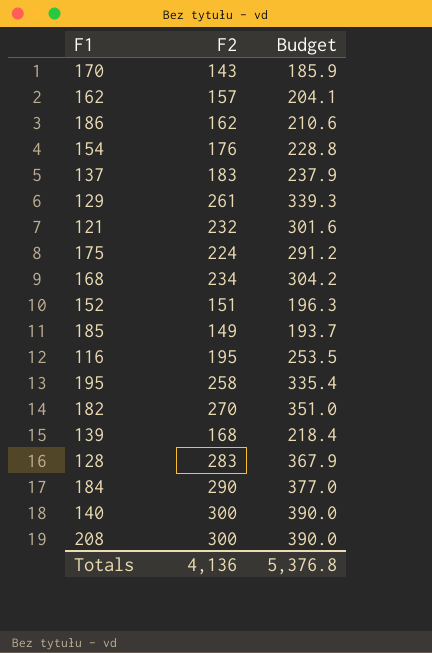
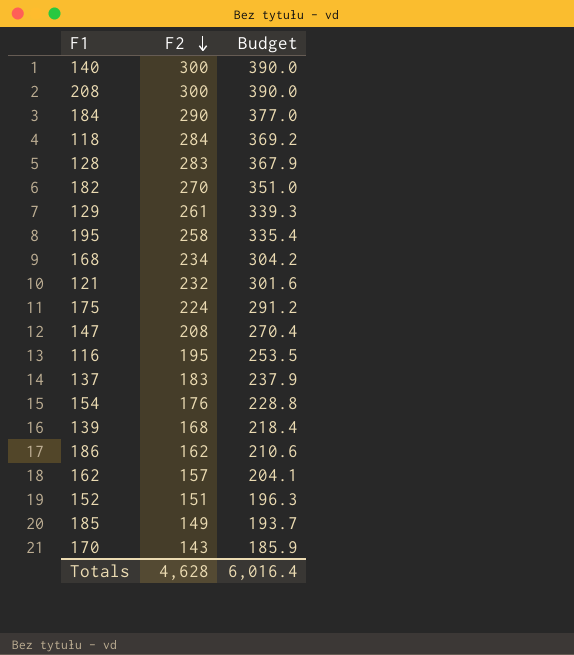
row order: none -> F2 descending
row 118: none -> 284 | 369.2
row 147: none -> 208 | 270.4
Totals | F2: 4,136 -> 4,628
Totals | Budget: 5,376.8 -> 6,016.4

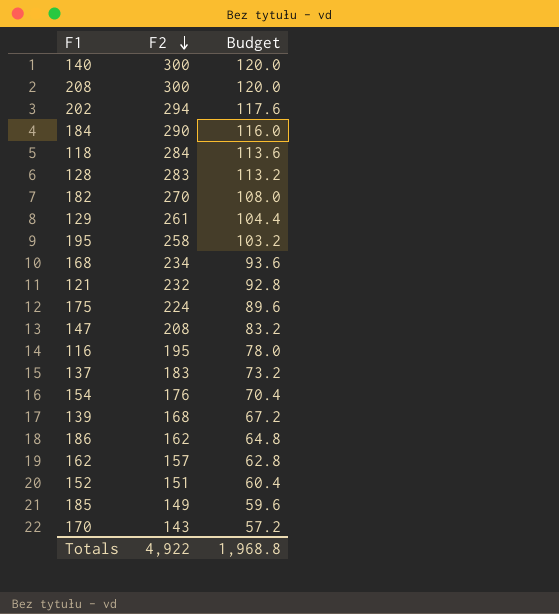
column Budget | formula: [F2] * 1.3 -> [F2] * 0.4
row 202: none -> 294 | 117.6
Totals | F2: 4,628 -> 4,922
Totals | Budget: 6,016.4 -> 1,968.8

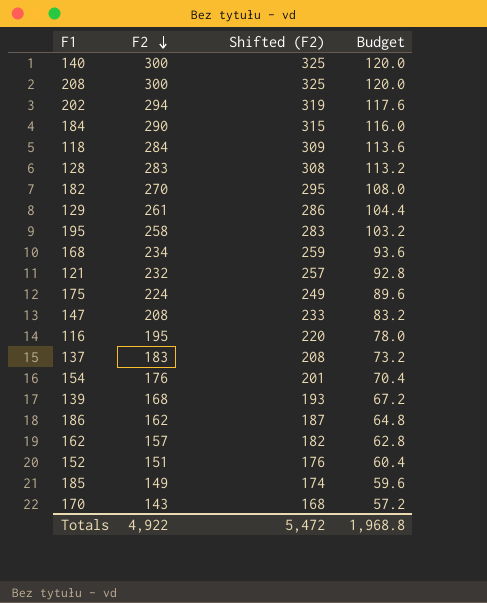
column Shifted (F2) | formula: none -> [F2] + 25

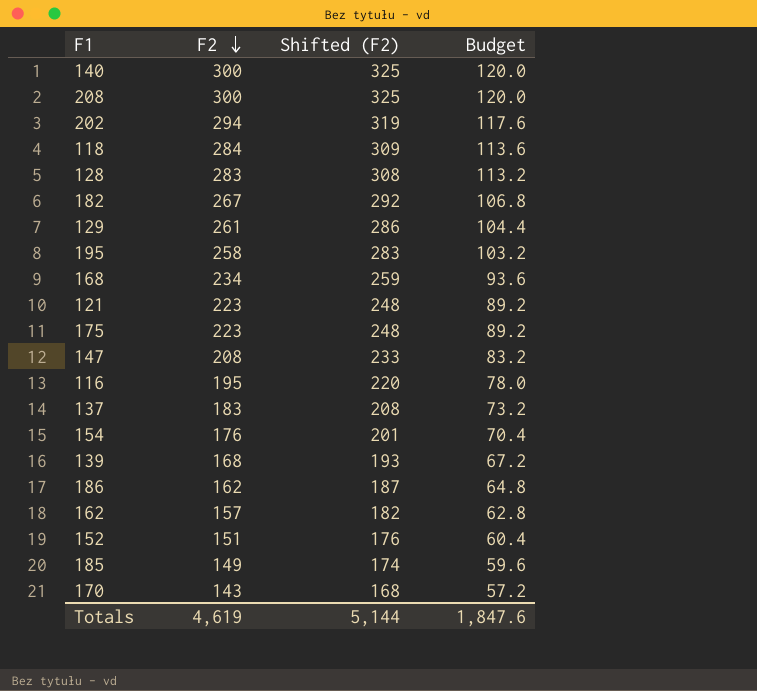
row 184: 290 | 315 | 116.0 -> none
182 | F2: 270 -> 267
182 | Shifted (F2): 295 -> 292
182 | Budget: 108.0 -> 106.8
121 | F2: 232 -> 223
121 | Shifted (F2): 257 -> 248
121 | Budget: 92.8 -> 89.2
175 | F2: 224 -> 223
175 | Shifted (F2): 249 -> 248
175 | Budget: 89.6 -> 89.2
Totals | F2: 4,922 -> 4,619
Totals | Shifted (F2): 5,472 -> 5,144
Totals | Budget: 1,968.8 -> 1,847.6

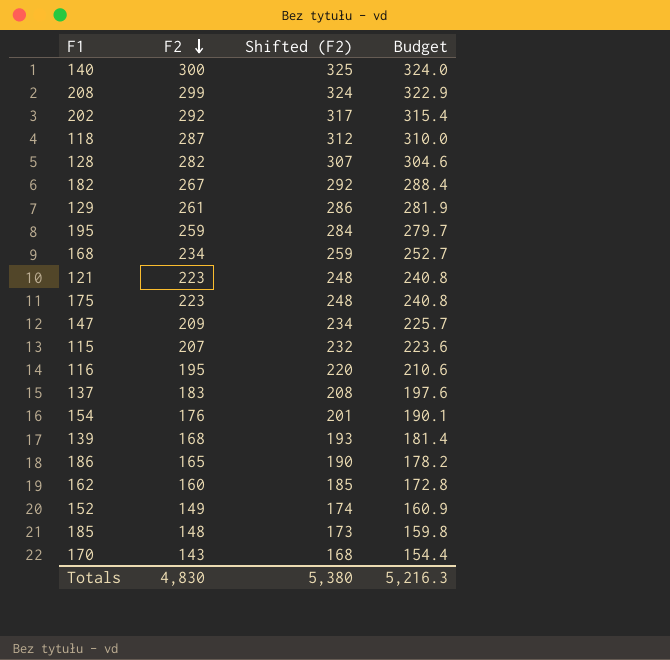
column Budget | formula: [F2] * 0.4 -> [F2] * 1.08
208 | F2: 300 -> 299
208 | Shifted (F2): 325 -> 324
202 | F2: 294 -> 292
202 | Shifted (F2): 319 -> 317
118 | F2: 284 -> 287
118 | Shifted (F2): 309 -> 312
128 | F2: 283 -> 282
128 | Shifted (F2): 308 -> 307
195 | F2: 258 -> 259
195 | Shifted (F2): 283 -> 284
147 | F2: 208 -> 209
147 | Shifted (F2): 233 -> 234
row 115: none -> 207 | 232 | 223.6
186 | F2: 162 -> 165
186 | Shifted (F2): 187 -> 190
162 | F2: 157 -> 160
162 | Shifted (F2): 182 -> 185
152 | F2: 151 -> 149
152 | Shifted (F2): 176 -> 174
185 | F2: 149 -> 148
185 | Shifted (F2): 174 -> 173
Totals | F2: 4,619 -> 4,830
Totals | Shifted (F2): 5,144 -> 5,380
Totals | Budget: 1,847.6 -> 5,216.3

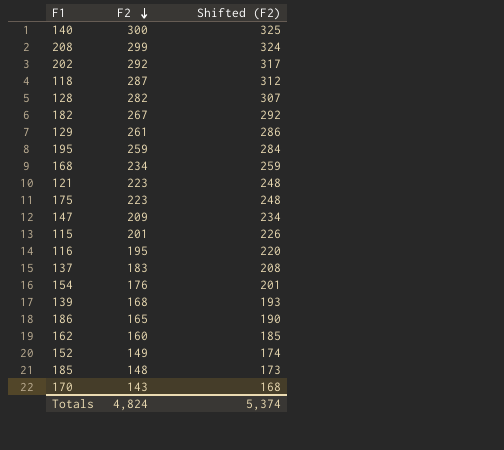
column Budget | formula: [F2] * 1.08 -> none
115 | F2: 207 -> 201
115 | Shifted (F2): 232 -> 226
Totals | F2: 4,830 -> 4,824
Totals | Shifted (F2): 5,380 -> 5,374

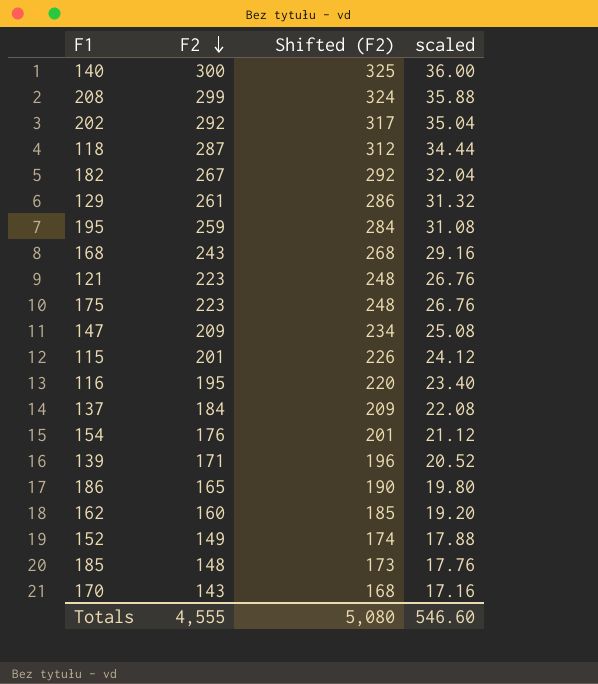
column scaled | formula: none -> [F2] * 0.12
row 128: 282 | 307 -> none
168 | F2: 234 -> 243
168 | Shifted (F2): 259 -> 268
137 | F2: 183 -> 184
137 | Shifted (F2): 208 -> 209
139 | F2: 168 -> 171
139 | Shifted (F2): 193 -> 196
Totals | F2: 4,824 -> 4,555
Totals | Shifted (F2): 5,374 -> 5,080

